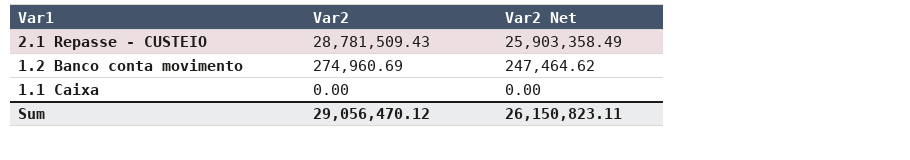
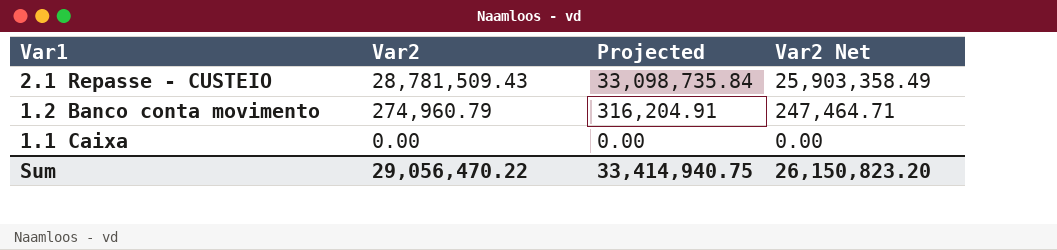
column Projected | formula: none -> [Var2] * 1.15
1.2 Banco conta movimento | Var2: 274,960.69 -> 274,960.79
1.2 Banco conta movimento | Var2 Net: 247,464.62 -> 247,464.71
Sum | Var2: 29,056,470.12 -> 29,056,470.22
Sum | Var2 Net: 26,150,823.11 -> 26,150,823.20

